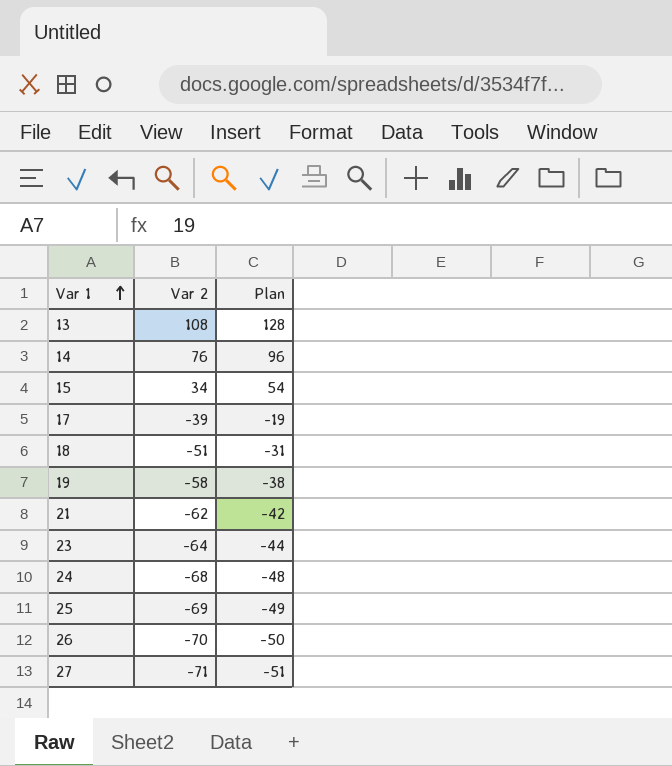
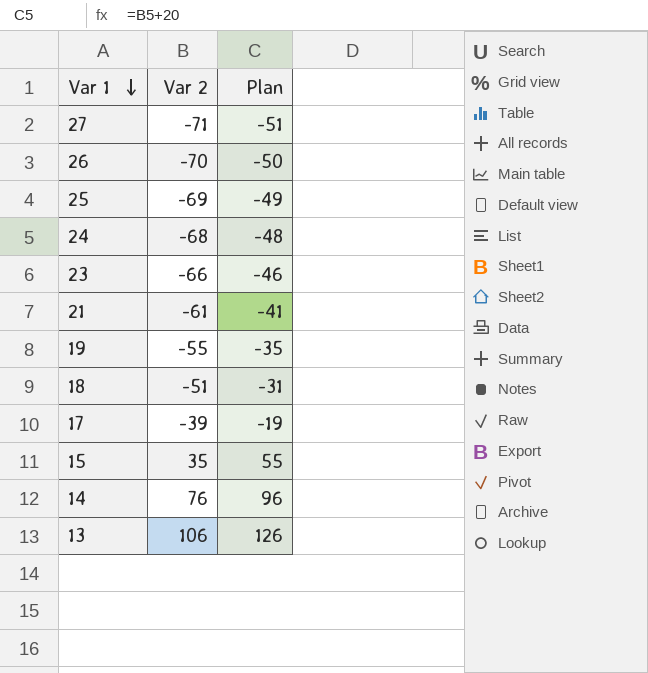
row order: Var 1 ascending -> Var 1 descending
23 | Var 2: -64 -> -66
23 | Plan: -44 -> -46
21 | Var 2: -62 -> -61
21 | Plan: -42 -> -41
19 | Var 2: -58 -> -55
19 | Plan: -38 -> -35
15 | Var 2: 34 -> 35
15 | Plan: 54 -> 55
13 | Var 2: 108 -> 106
13 | Plan: 128 -> 126

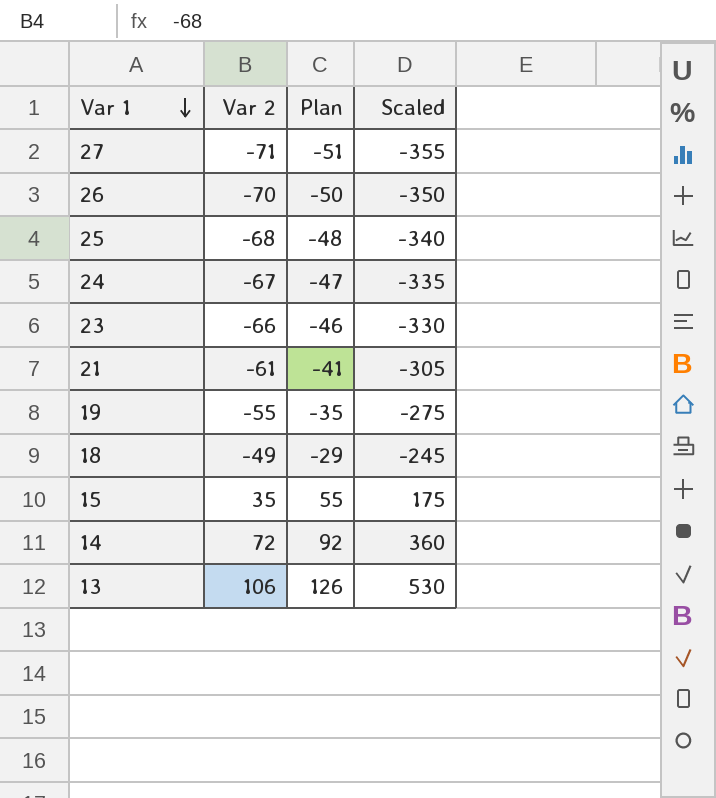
column Scaled | formula: none -> [Var 2] * 5
row 17: -39 | -19 -> none
25 | Var 2: -69 -> -68
25 | Plan: -49 -> -48
24 | Var 2: -68 -> -67
24 | Plan: -48 -> -47
18 | Var 2: -51 -> -49
18 | Plan: -31 -> -29
14 | Var 2: 76 -> 72
14 | Plan: 96 -> 92

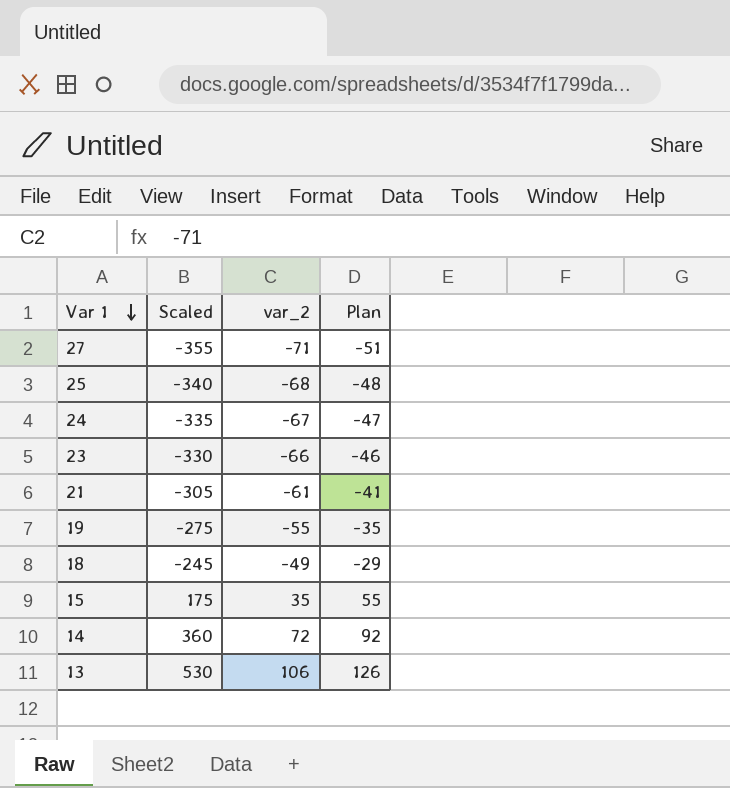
column Scaled | position: 4 -> 2
column name: Var 2 -> var_2
row 26: -70 | -50 | -350 -> none

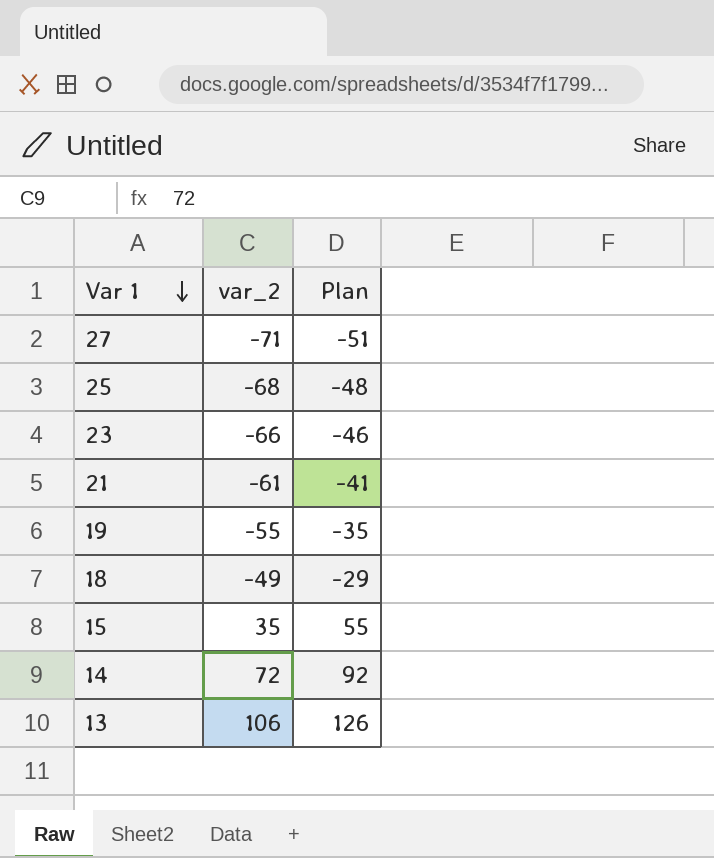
column Scaled | formula: [var_2] * 5 -> none
row 24: -335 | -67 | -47 -> none

